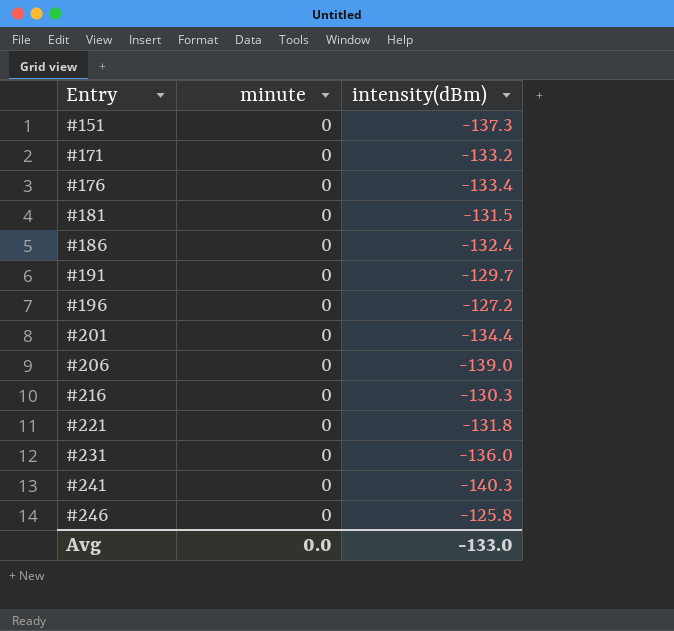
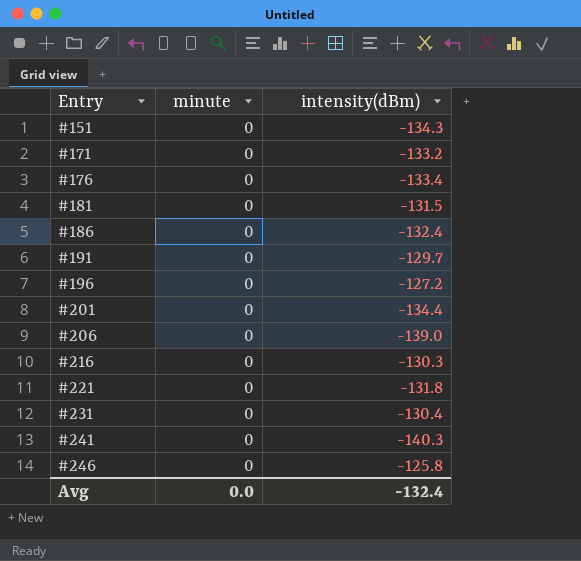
#151 | intensity(dBm): -137.3 -> -134.3
#231 | intensity(dBm): -136.0 -> -130.4
Avg | intensity(dBm): -133.0 -> -132.4

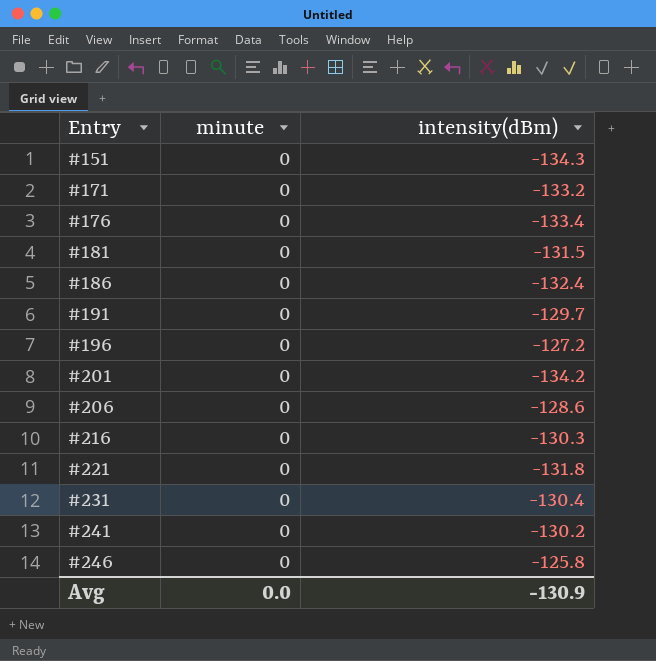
#201 | intensity(dBm): -134.4 -> -134.2
#206 | intensity(dBm): -139.0 -> -128.6
#241 | intensity(dBm): -140.3 -> -130.2
Avg | intensity(dBm): -132.4 -> -130.9

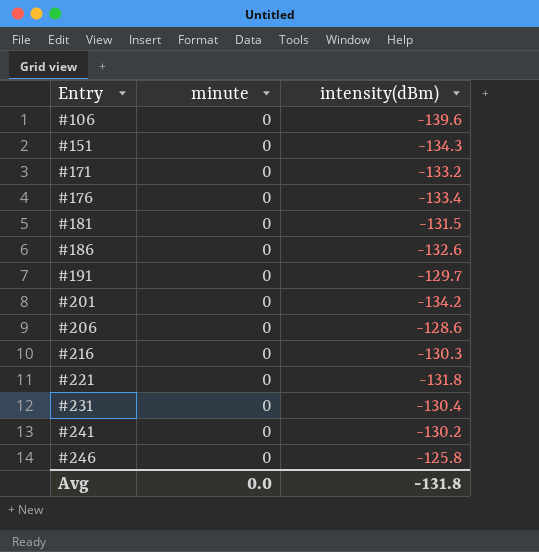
row #196: 0 | -127.2 -> none
row #106: none -> 0 | -139.6
#186 | intensity(dBm): -132.4 -> -132.6
Avg | intensity(dBm): -130.9 -> -131.8

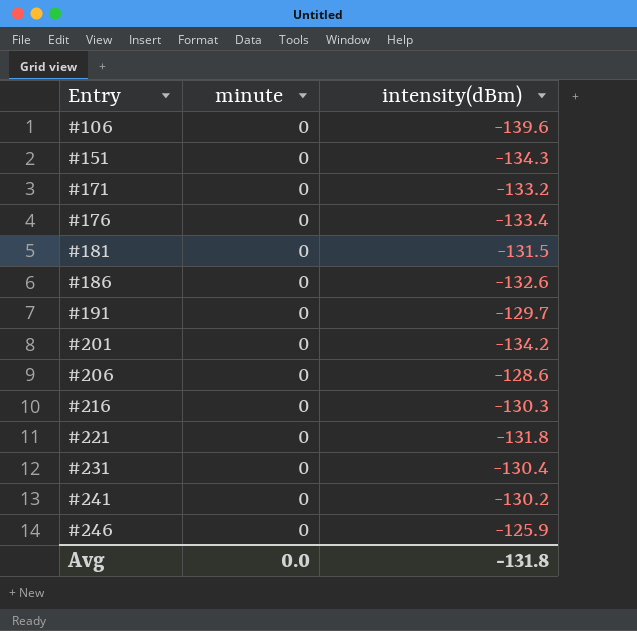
#246 | intensity(dBm): -125.8 -> -125.9

